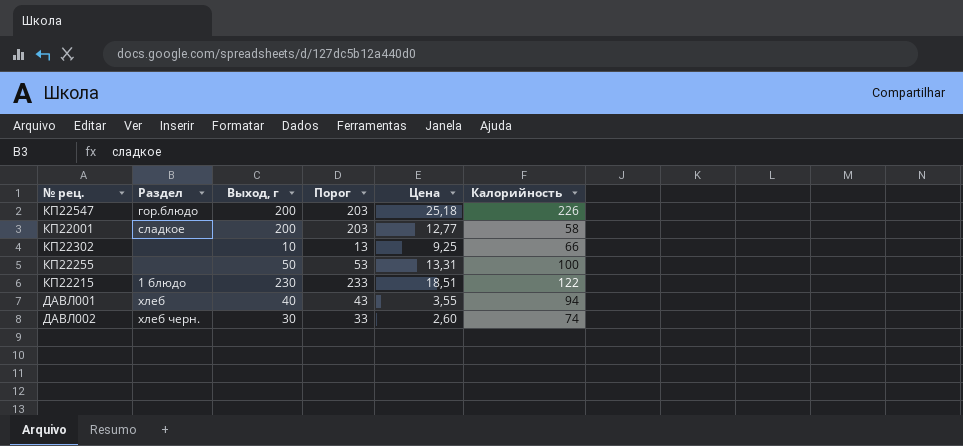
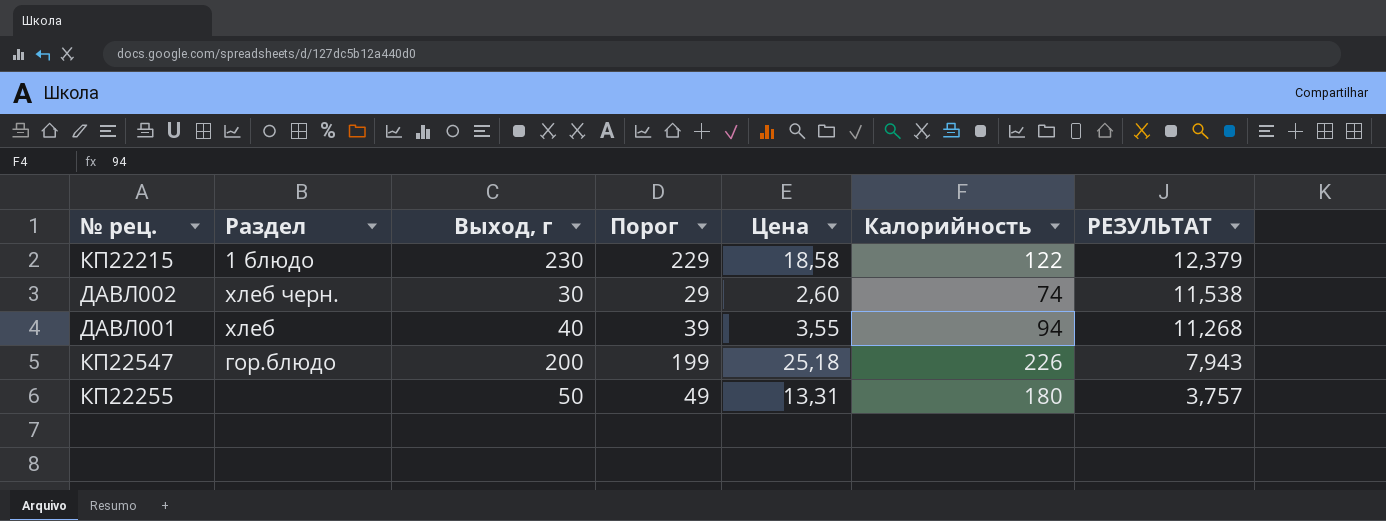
row order: none -> РЕЗУЛЬТАТ descending
column Порог | formula: [Выход, г] + 3 -> [Выход, г] - 1
column РЕЗУЛЬТАТ | formula: none -> [Выход, г] / [Цена]
row КП22001: сладкое | 200 | 203 | 12,77 | 58 -> none
row КП22302: none | 10 | 13 | 9,25 | 66 -> none
КП22215 | Цена: 18,51 -> 18,58
КП22255 | Калорийность: 100 -> 180

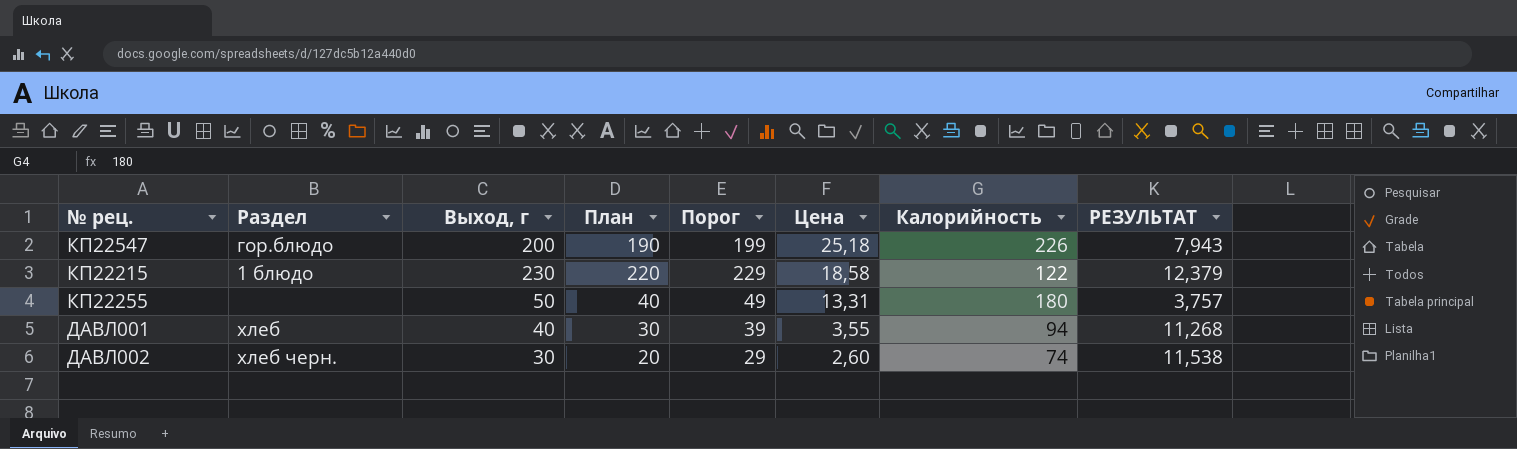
row order: РЕЗУЛЬТАТ descending -> Цена descending
column План | formula: none -> [Выход, г] - 10

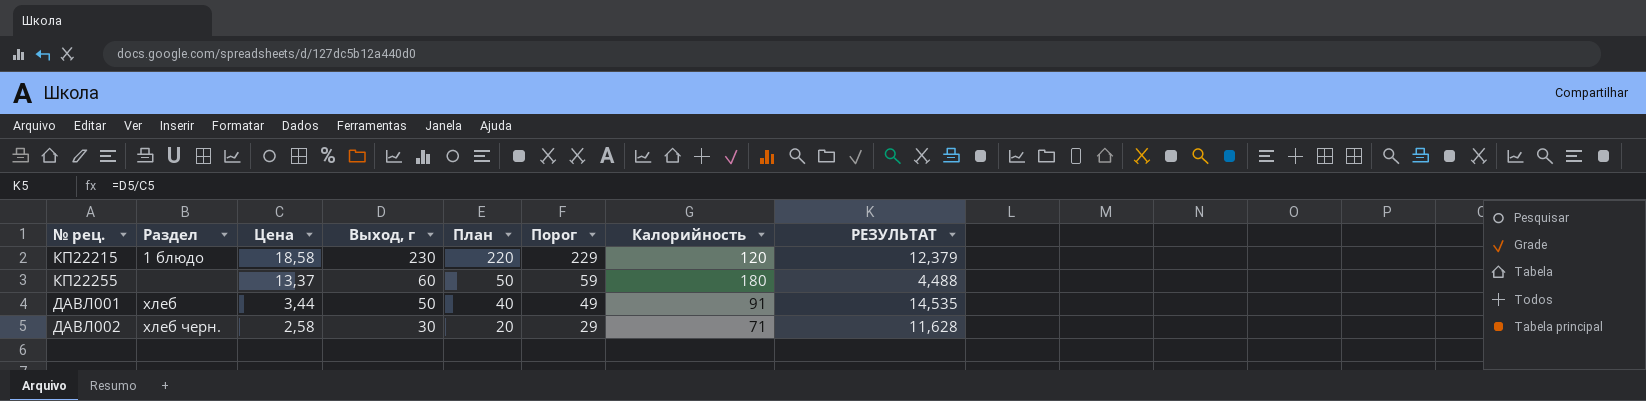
column Цена | position: 6 -> 3
row КП22547: гор.блюдо | 200 | 190 | 199 | 25,18 | 226 | 7,943 -> none
КП22215 | Калорийность: 122 -> 120
КП22255 | Цена: 13,31 -> 13,37
КП22255 | Выход, г: 50 -> 60
КП22255 | План: 40 -> 50
КП22255 | Порог: 49 -> 59
КП22255 | РЕЗУЛЬТАТ: 3,757 -> 4,488
ДАВЛ001 | Цена: 3,55 -> 3,44
ДАВЛ001 | Выход, г: 40 -> 50
ДАВЛ001 | План: 30 -> 40
ДАВЛ001 | Порог: 39 -> 49
ДАВЛ001 | Калорийность: 94 -> 91
ДАВЛ001 | РЕЗУЛЬТАТ: 11,268 -> 14,535
ДАВЛ002 | Цена: 2,60 -> 2,58
ДАВЛ002 | Калорийность: 74 -> 71
ДАВЛ002 | РЕЗУЛЬТАТ: 11,538 -> 11,628

